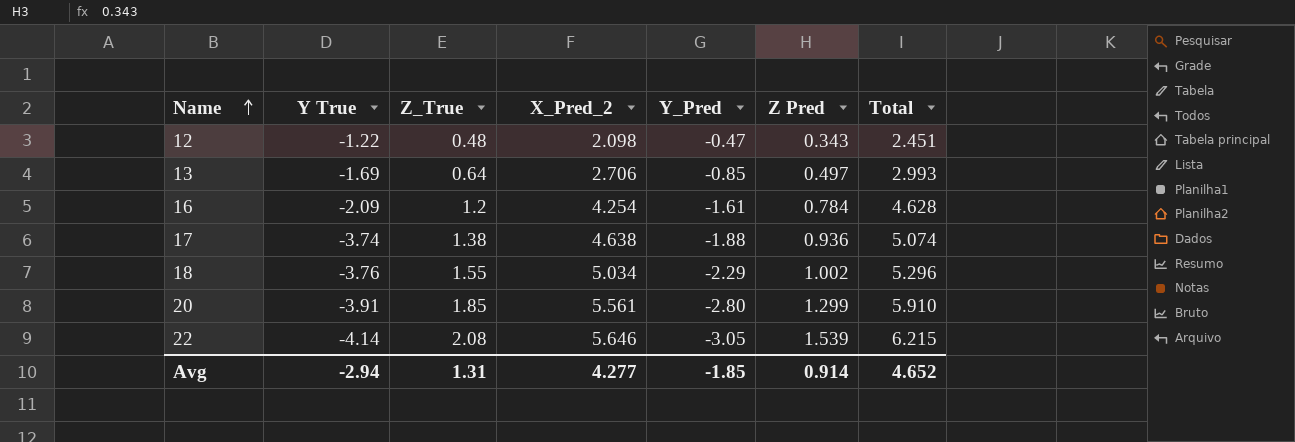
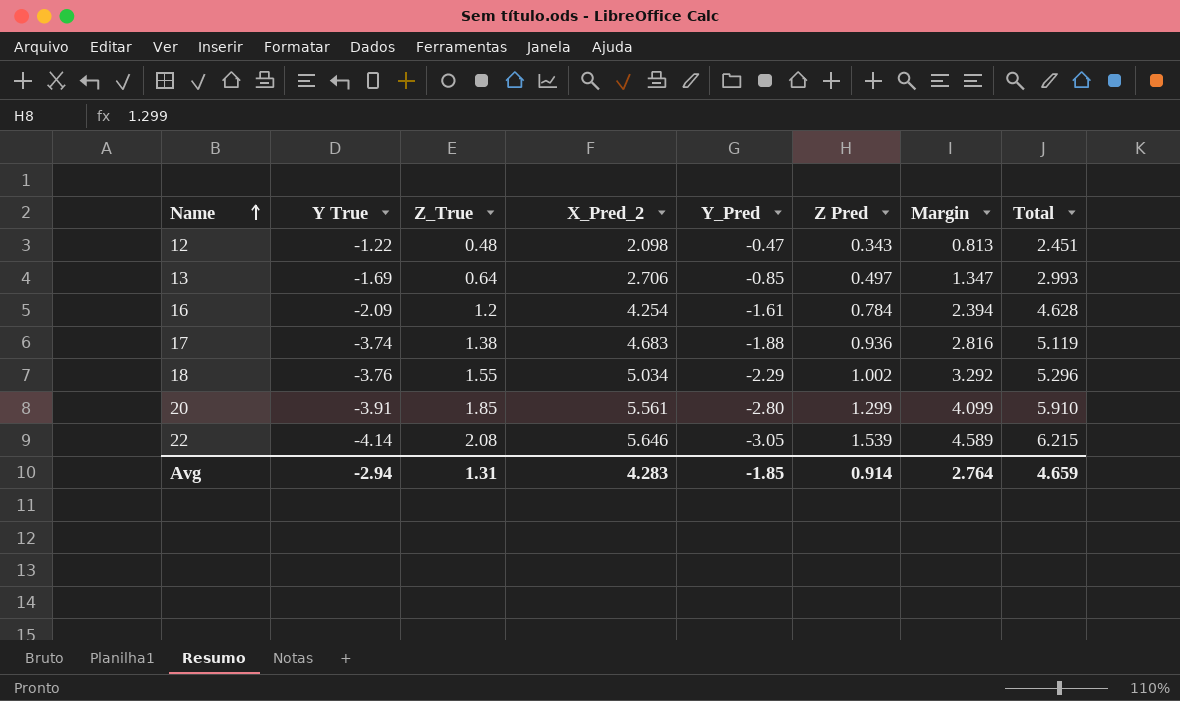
column Margin | formula: none -> [Z Pred] - [Y_Pred]
17 | X_Pred_2: 4.638 -> 4.683
17 | Total: 5.074 -> 5.119
Avg | X_Pred_2: 4.277 -> 4.283
Avg | Total: 4.652 -> 4.659

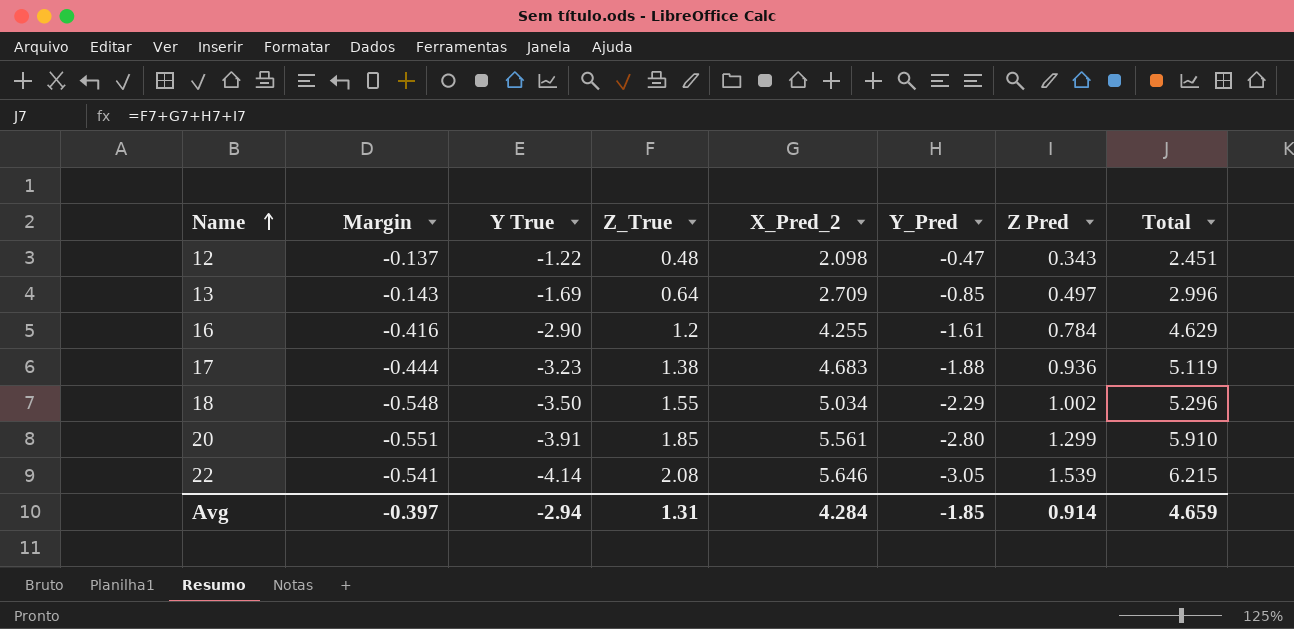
column Margin | formula: [Z Pred] - [Y_Pred] -> [Z Pred] - [Z_True]
column Margin | position: 7 -> 2
13 | X_Pred_2: 2.706 -> 2.709
13 | Total: 2.993 -> 2.996
16 | Y True: -2.09 -> -2.90
16 | X_Pred_2: 4.254 -> 4.255
16 | Total: 4.628 -> 4.629
17 | Y True: -3.74 -> -3.23
18 | Y True: -3.76 -> -3.50
Avg | Margin: 2.764 -> -0.397
Avg | X_Pred_2: 4.283 -> 4.284

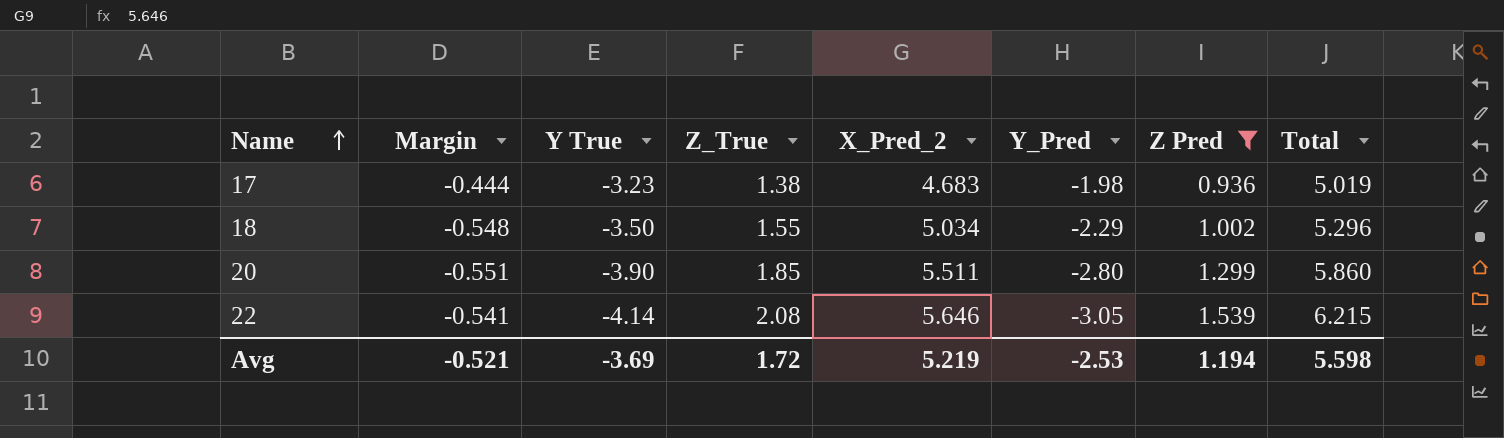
filter: none -> Z Pred >= 0.936
17 | Y_Pred: -1.88 -> -1.98
17 | Total: 5.119 -> 5.019
20 | Y True: -3.91 -> -3.90
20 | X_Pred_2: 5.561 -> 5.511
20 | Total: 5.910 -> 5.860
Avg | Margin: -0.397 -> -0.521
Avg | Y True: -2.94 -> -3.69
Avg | Z_True: 1.31 -> 1.72
Avg | X_Pred_2: 4.284 -> 5.219
Avg | Y_Pred: -1.85 -> -2.53
Avg | Z Pred: 0.914 -> 1.194
Avg | Total: 4.659 -> 5.598

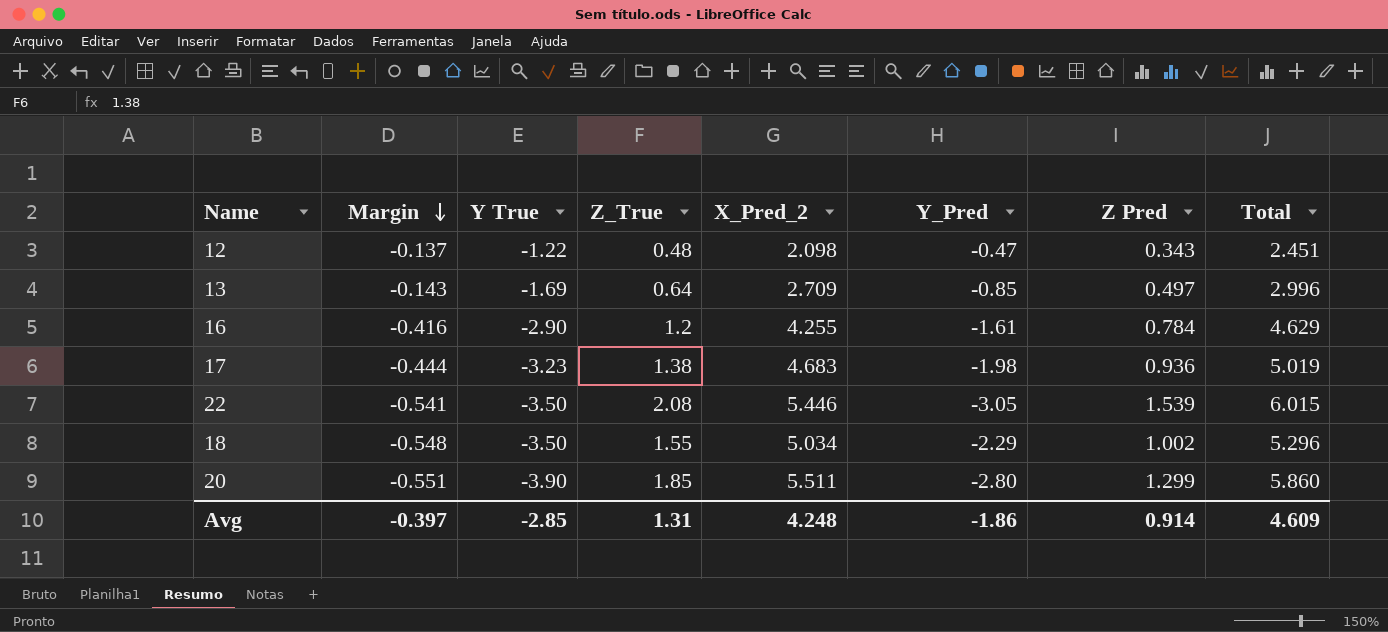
filter: Z Pred >= 0.936 -> none
row order: Name ascending -> Margin descending
22 | Y True: -4.14 -> -3.50
22 | X_Pred_2: 5.646 -> 5.446
22 | Total: 6.215 -> 6.015
Avg | Margin: -0.521 -> -0.397
Avg | Y True: -3.69 -> -2.85
Avg | Z_True: 1.72 -> 1.31
Avg | X_Pred_2: 5.219 -> 4.248
Avg | Y_Pred: -2.53 -> -1.86
Avg | Z Pred: 1.194 -> 0.914
Avg | Total: 5.598 -> 4.609

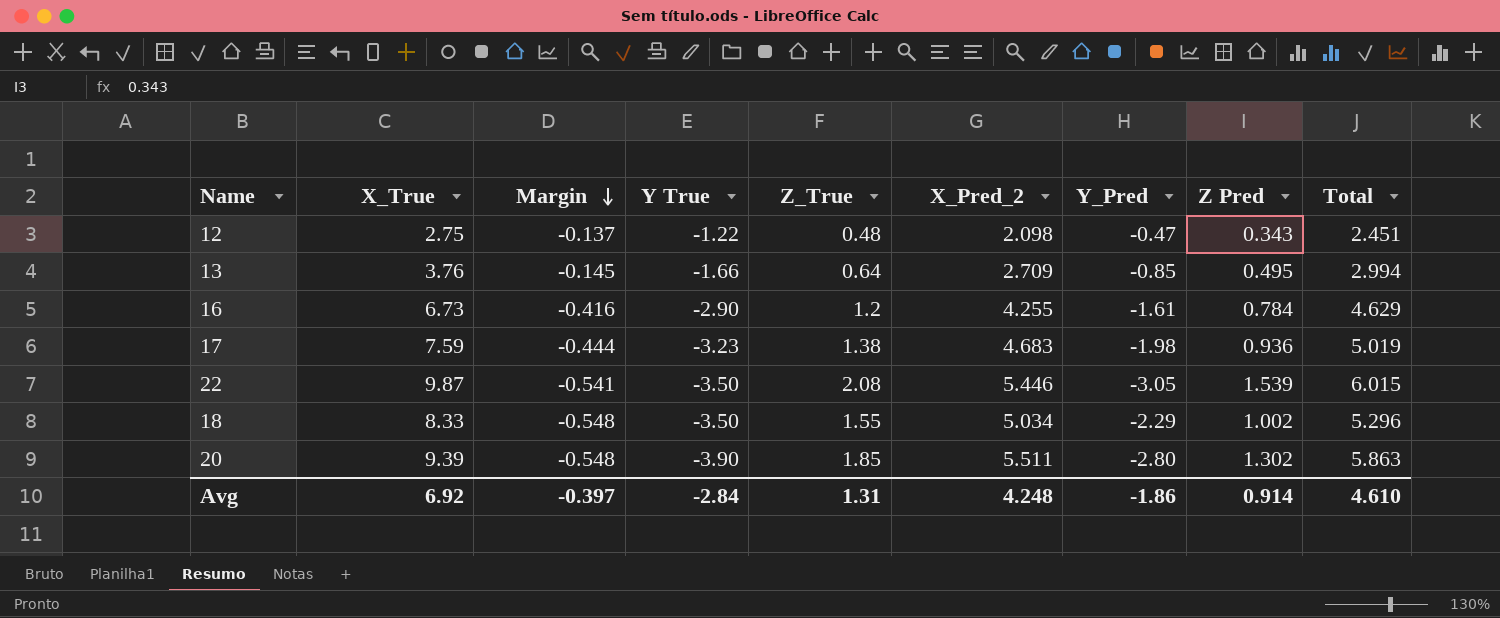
column X_True | position: none -> 2
13 | Margin: -0.143 -> -0.145
13 | Y True: -1.69 -> -1.66
13 | Z Pred: 0.497 -> 0.495
13 | Total: 2.996 -> 2.994
20 | Margin: -0.551 -> -0.548
20 | Z Pred: 1.299 -> 1.302
20 | Total: 5.860 -> 5.863
Avg | Y True: -2.85 -> -2.84
Avg | Total: 4.609 -> 4.610

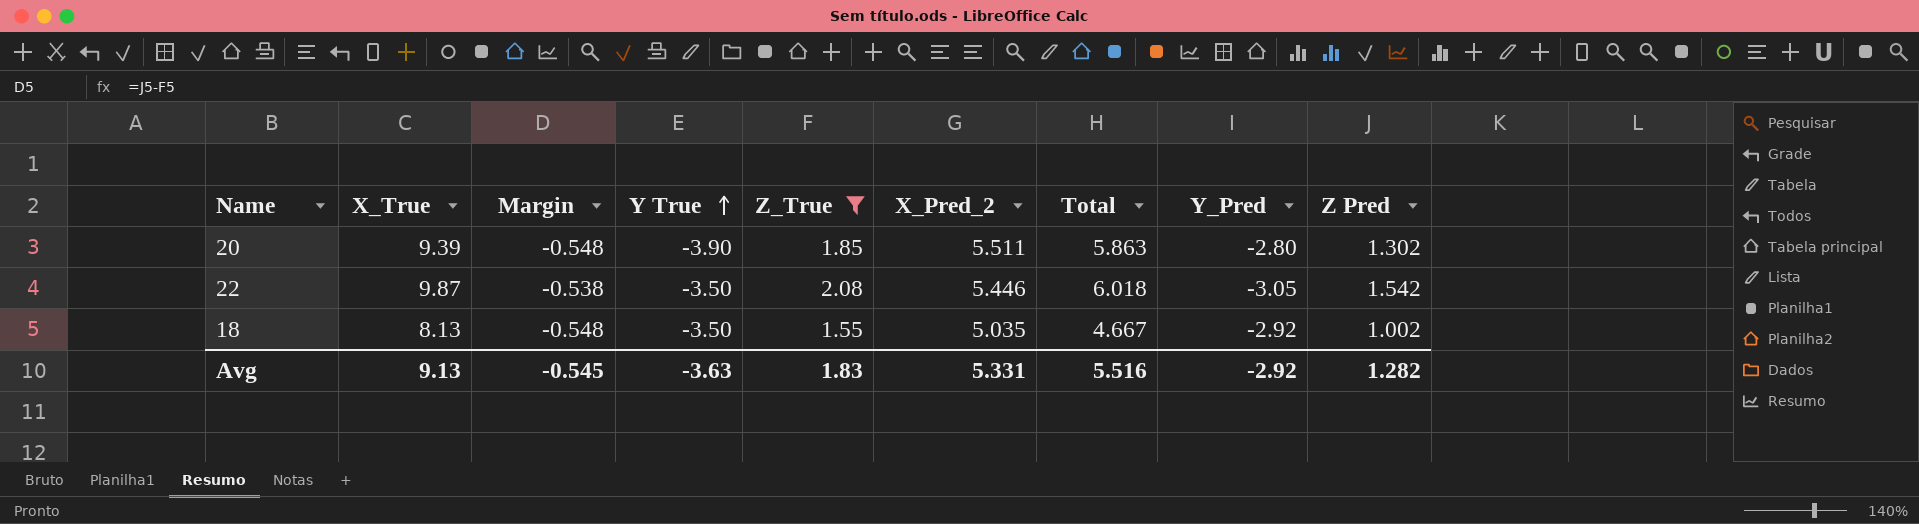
filter: none -> Z_True >= 1.55
row order: Margin descending -> Y True ascending
column Total | position: 9 -> 7
22 | Margin: -0.541 -> -0.538
22 | Total: 6.015 -> 6.018
22 | Z Pred: 1.539 -> 1.542
18 | X_True: 8.33 -> 8.13
18 | X_Pred_2: 5.034 -> 5.035
18 | Total: 5.296 -> 4.667
18 | Y_Pred: -2.29 -> -2.92
Avg | X_True: 6.92 -> 9.13
Avg | Margin: -0.397 -> -0.545
Avg | Y True: -2.84 -> -3.63
Avg | Z_True: 1.31 -> 1.83
Avg | X_Pred_2: 4.248 -> 5.331
Avg | Total: 4.610 -> 5.516
Avg | Y_Pred: -1.86 -> -2.92
Avg | Z Pred: 0.914 -> 1.282

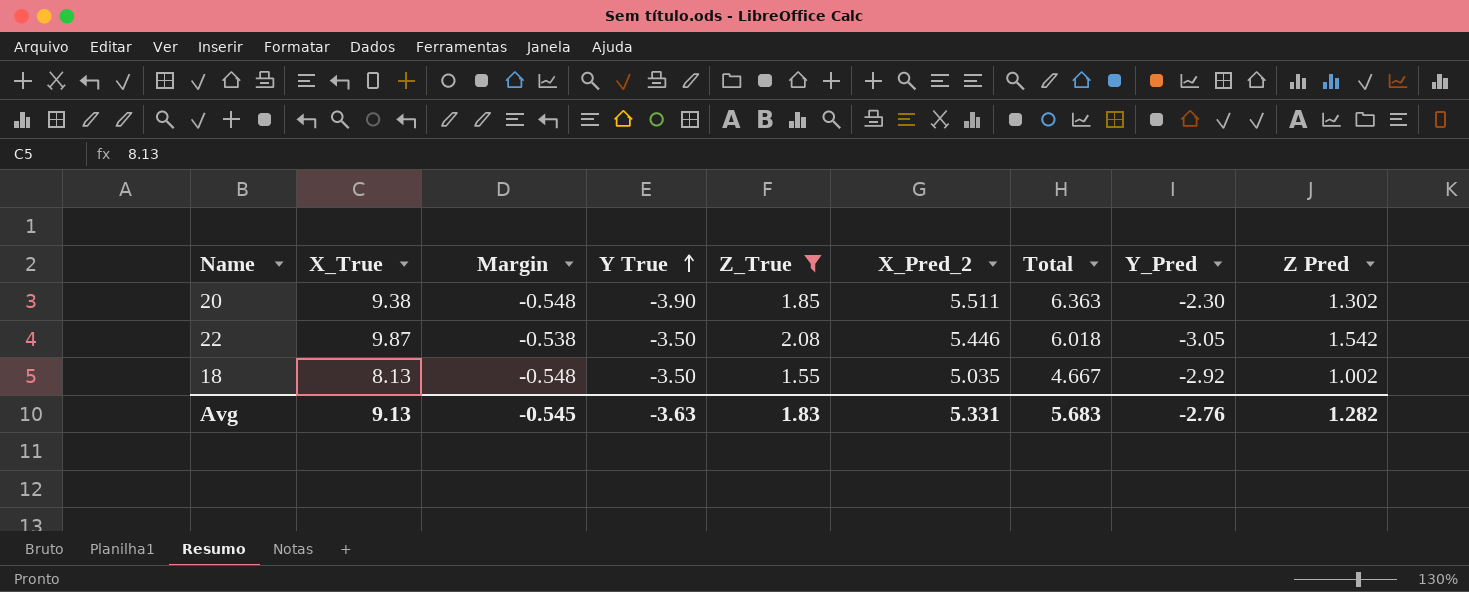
20 | X_True: 9.39 -> 9.38
20 | Total: 5.863 -> 6.363
20 | Y_Pred: -2.80 -> -2.30
Avg | Total: 5.516 -> 5.683
Avg | Y_Pred: -2.92 -> -2.76

